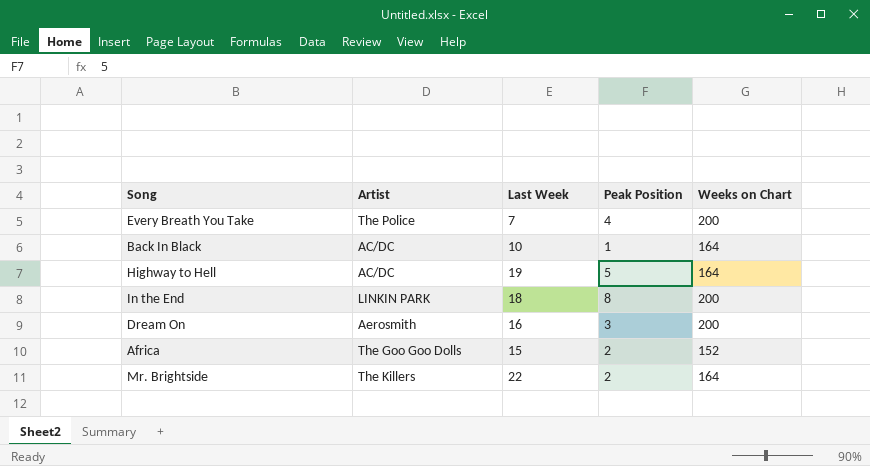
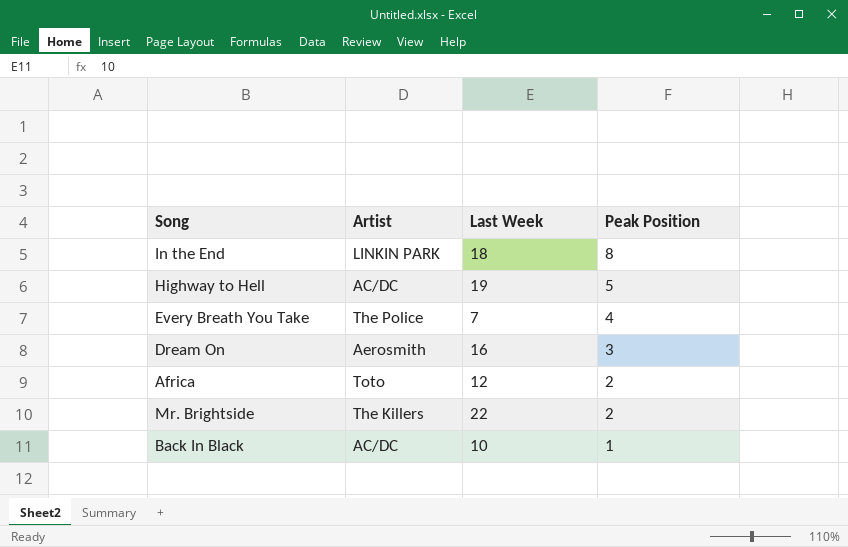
row order: none -> Peak Position descending
column Weeks on Chart | position: 5 -> none
Africa | Artist: The Goo Goo Dolls -> Toto
Africa | Last Week: 15 -> 12

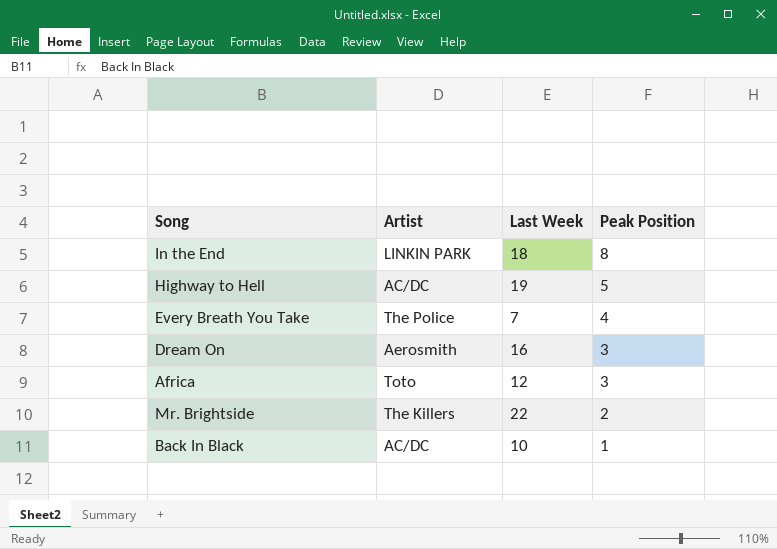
Africa | Peak Position: 2 -> 3

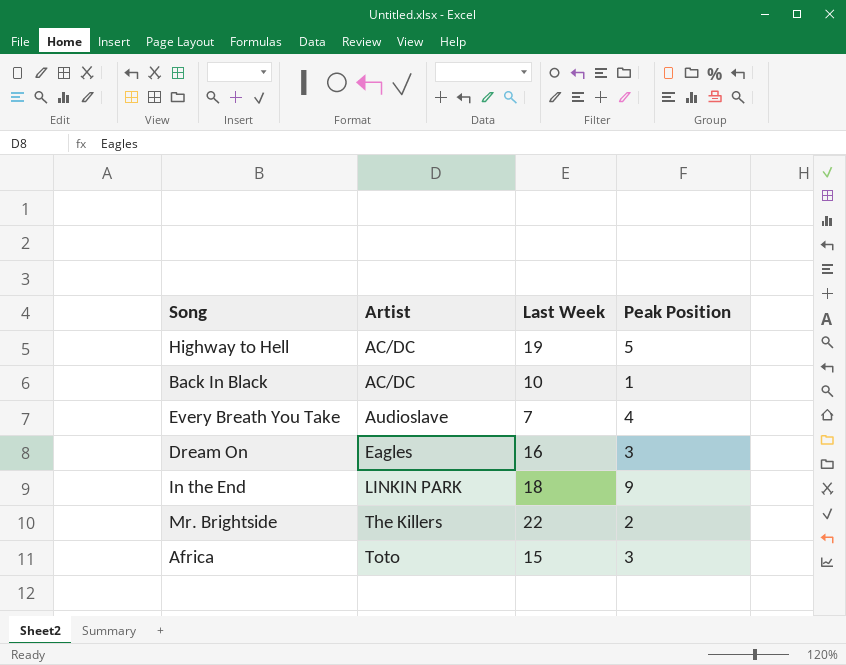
row order: Peak Position descending -> Artist ascending
Every Breath You Take | Artist: The Police -> Audioslave
Dream On | Artist: Aerosmith -> Eagles
In the End | Peak Position: 8 -> 9
Africa | Last Week: 12 -> 15

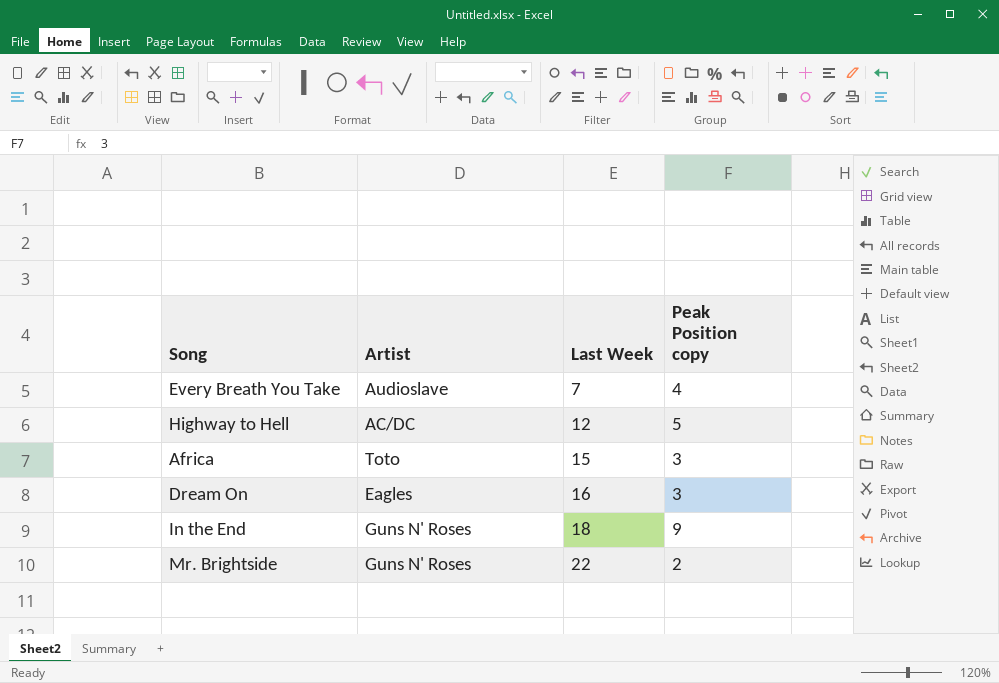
row order: Artist ascending -> Last Week ascending
column name: Peak Position -> Peak Position copy
row Back In Black: AC/DC | 10 | 1 -> none
Highway to Hell | Last Week: 19 -> 12
In the End | Artist: LINKIN PARK -> Guns N' Roses
Mr. Brightside | Artist: The Killers -> Guns N' Roses

